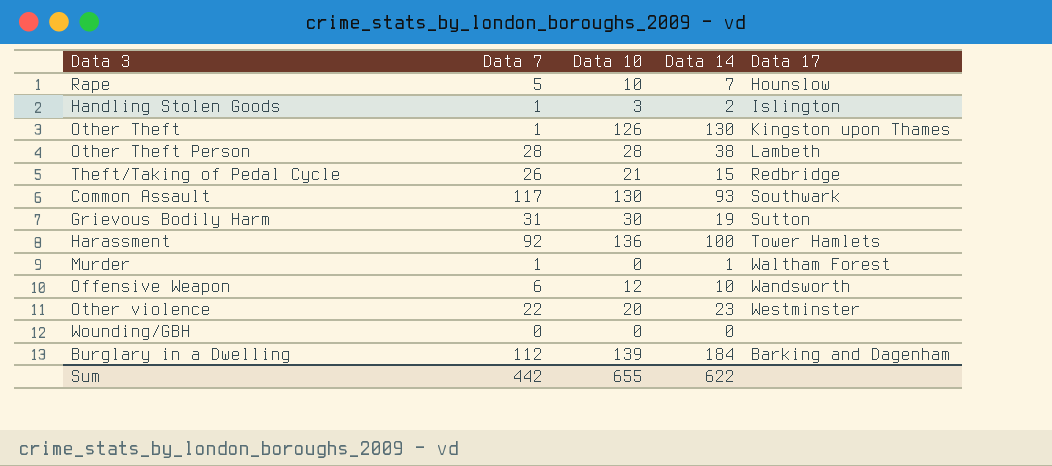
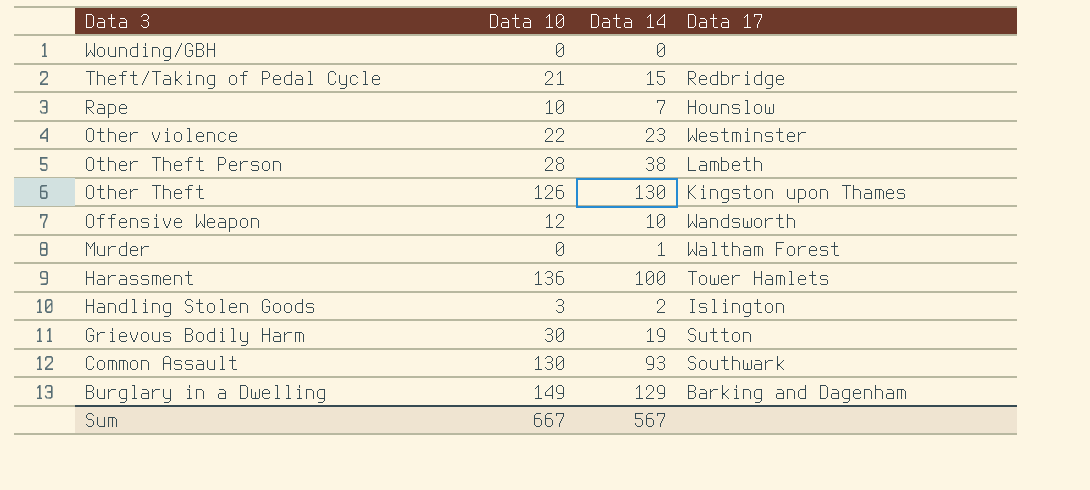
row order: none -> Data 3 descending
column Data 7 | position: 2 -> none
Other violence | Data 10: 20 -> 22
Burglary in a Dwelling | Data 10: 139 -> 149
Burglary in a Dwelling | Data 14: 184 -> 129
Sum | Data 10: 655 -> 667
Sum | Data 14: 622 -> 567

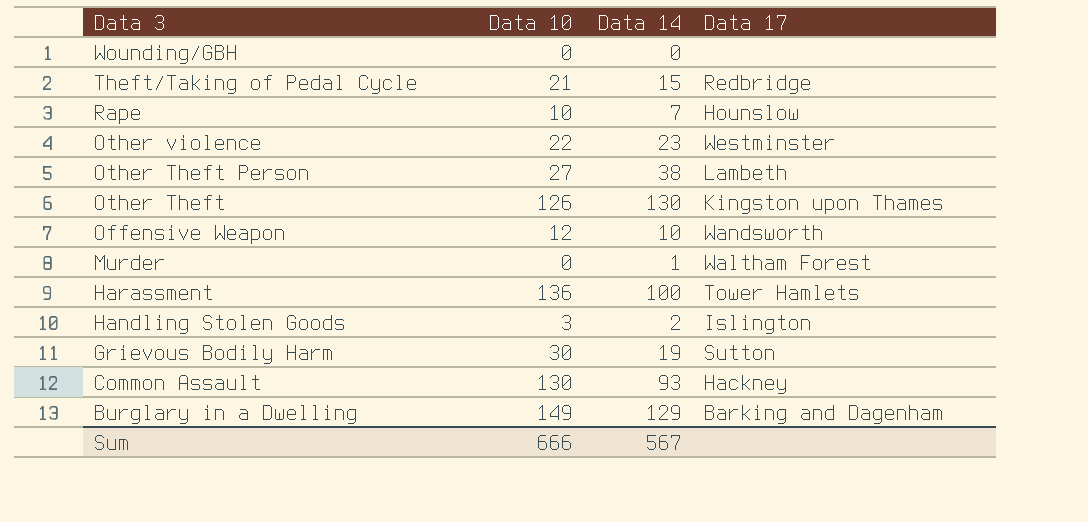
Other Theft Person | Data 10: 28 -> 27
Common Assault | Data 17: Southwark -> Hackney
Sum | Data 10: 667 -> 666

